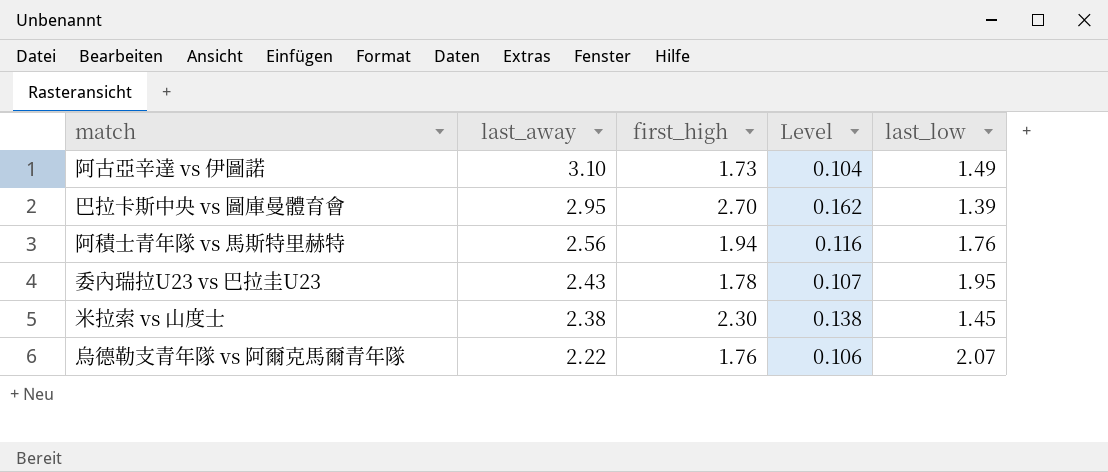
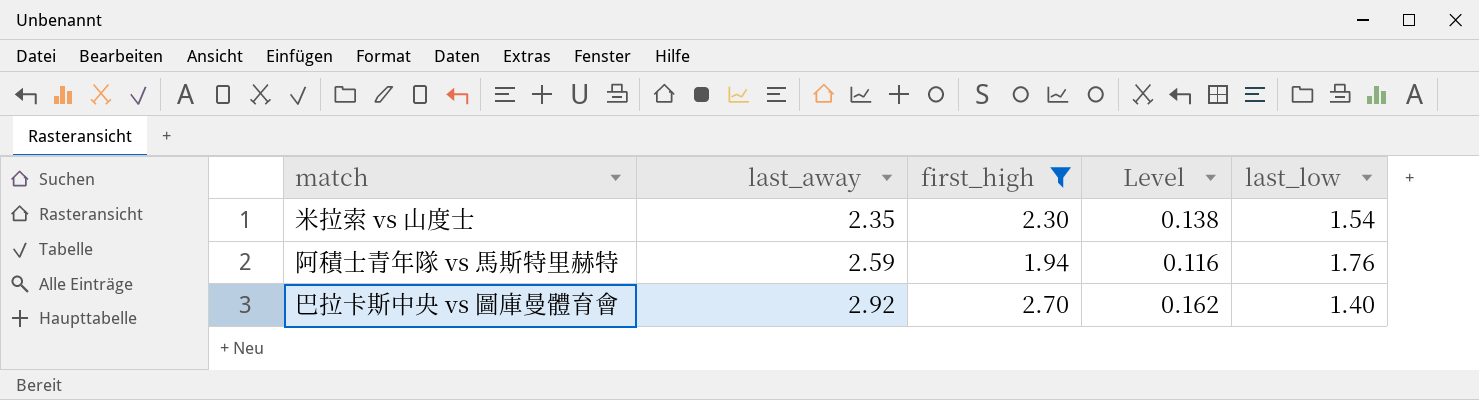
filter: none -> first_high >= 1.94
row order: last_away descending -> last_away ascending
米拉索 vs 山度士 | last_away: 2.38 -> 2.35
米拉索 vs 山度士 | last_low: 1.45 -> 1.54
阿積士青年隊 vs 馬斯特里赫特 | last_away: 2.56 -> 2.59
巴拉卡斯中央 vs 圖庫曼體育會 | last_away: 2.95 -> 2.92
巴拉卡斯中央 vs 圖庫曼體育會 | last_low: 1.39 -> 1.40

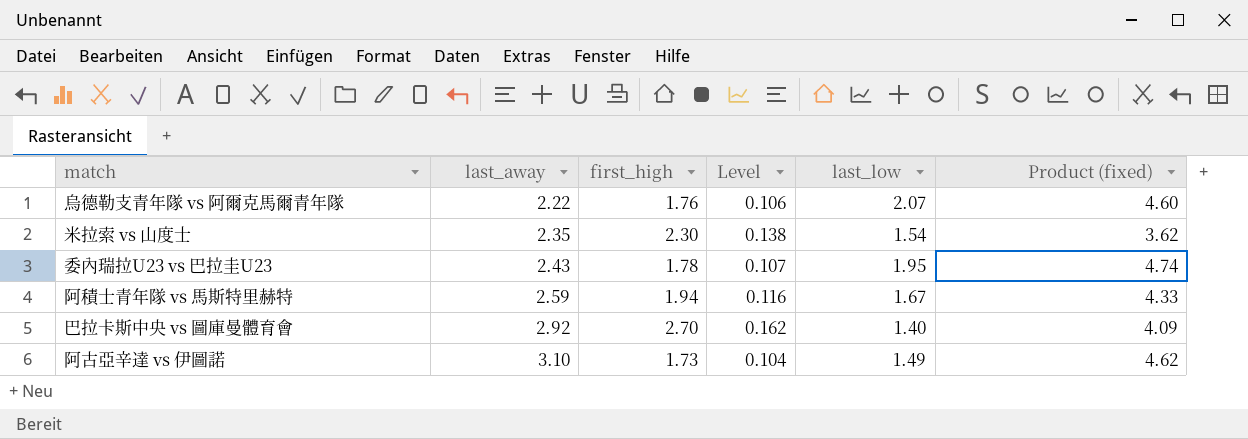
filter: first_high >= 1.94 -> none
column Product (fixed) | formula: none -> [last_away] * [last_low]
阿積士青年隊 vs 馬斯特里赫特 | last_low: 1.76 -> 1.67

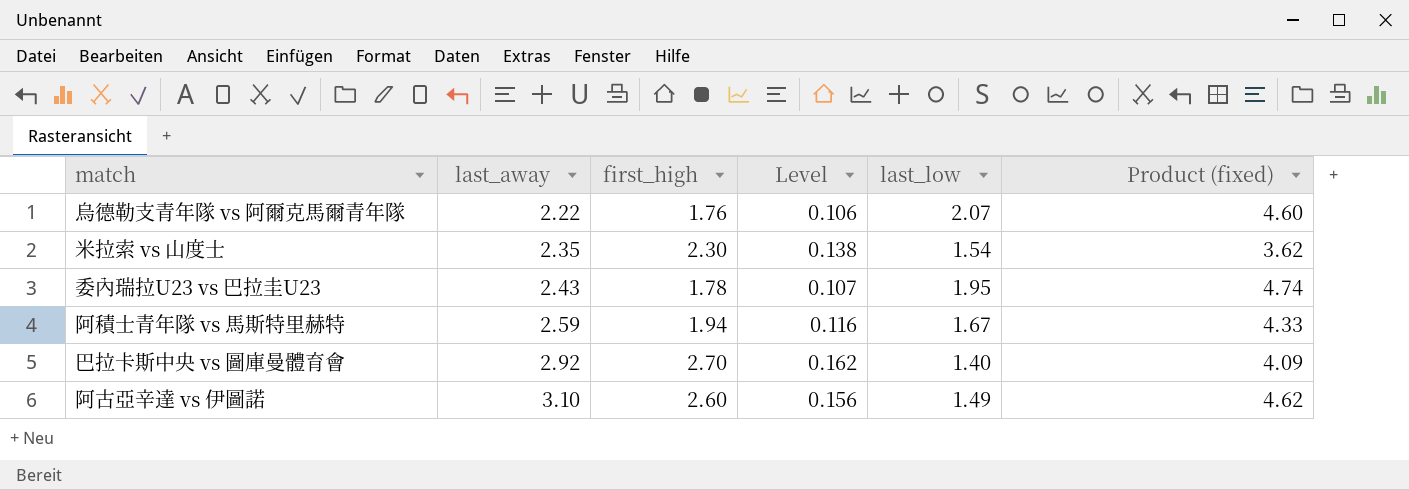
阿古亞辛達 vs 伊圖諾 | first_high: 1.73 -> 2.60
阿古亞辛達 vs 伊圖諾 | Level: 0.104 -> 0.156

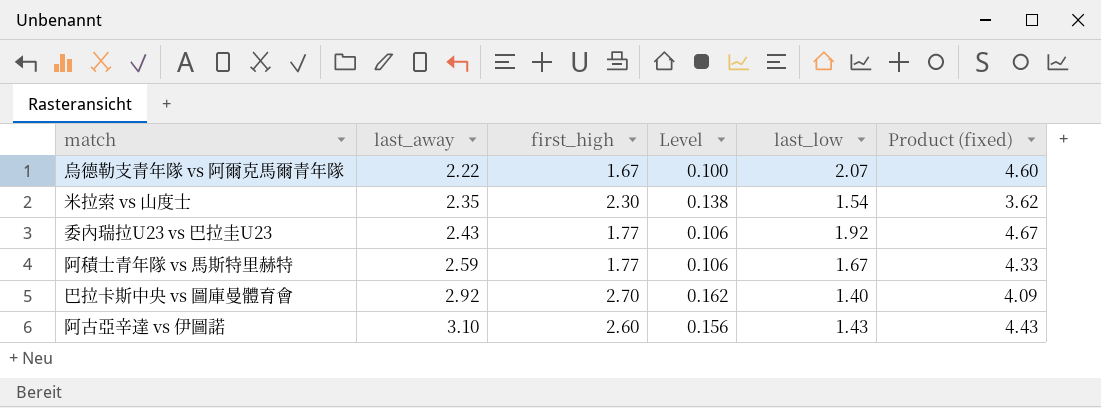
烏德勒支青年隊 vs 阿爾克馬爾青年隊 | first_high: 1.76 -> 1.67
烏德勒支青年隊 vs 阿爾克馬爾青年隊 | Level: 0.106 -> 0.100
委內瑞拉U23 vs 巴拉圭U23 | first_high: 1.78 -> 1.77
委內瑞拉U23 vs 巴拉圭U23 | Level: 0.107 -> 0.106
委內瑞拉U23 vs 巴拉圭U23 | last_low: 1.95 -> 1.92
委內瑞拉U23 vs 巴拉圭U23 | Product (fixed): 4.74 -> 4.67
阿積士青年隊 vs 馬斯特里赫特 | first_high: 1.94 -> 1.77
阿積士青年隊 vs 馬斯特里赫特 | Level: 0.116 -> 0.106
阿古亞辛達 vs 伊圖諾 | last_low: 1.49 -> 1.43
阿古亞辛達 vs 伊圖諾 | Product (fixed): 4.62 -> 4.43

